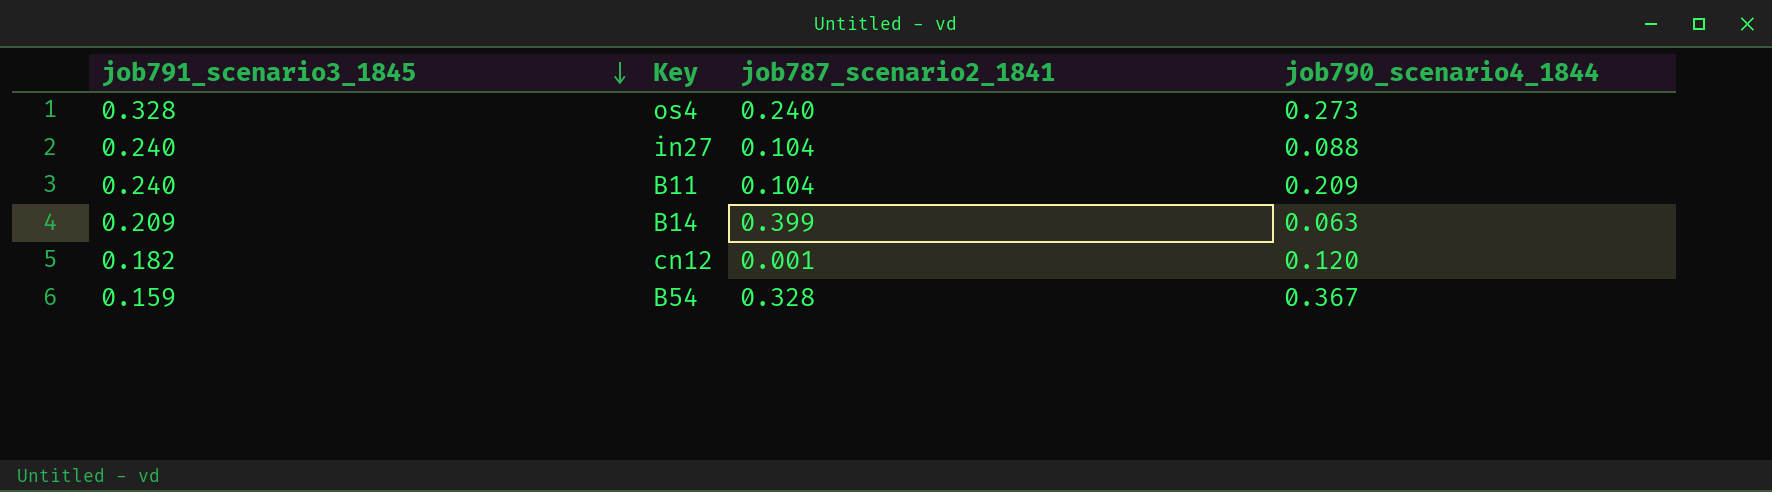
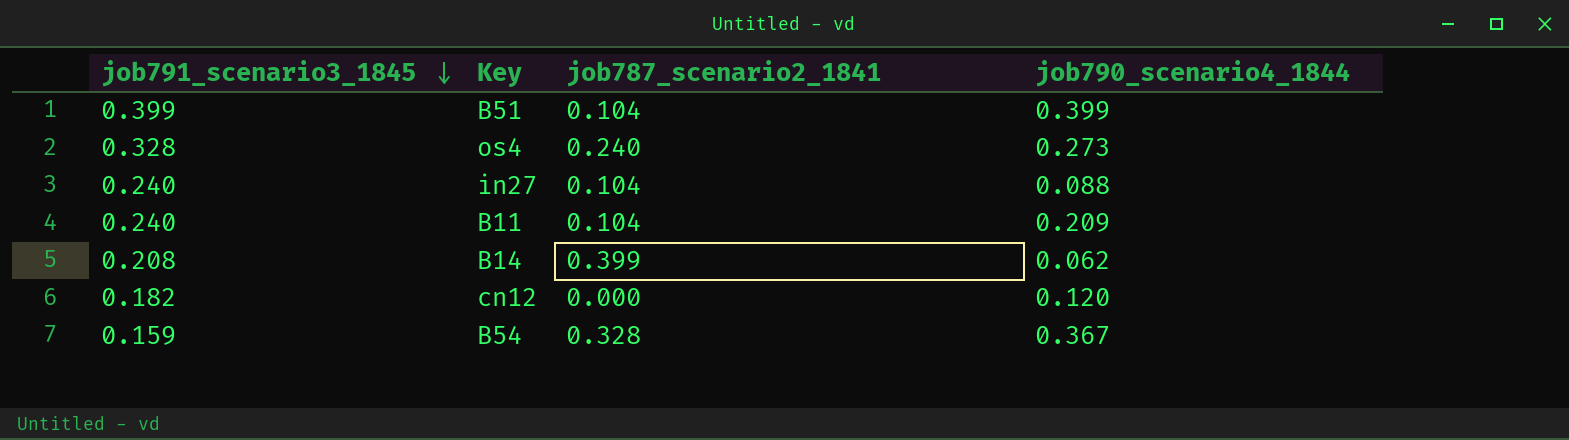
row B51: none -> 0.399 | 0.104 | 0.399
B14 | job791_scenario3_1845: 0.209 -> 0.208
B14 | job790_scenario4_1844: 0.063 -> 0.062
cn12 | job787_scenario2_1841: 0.001 -> 0.000

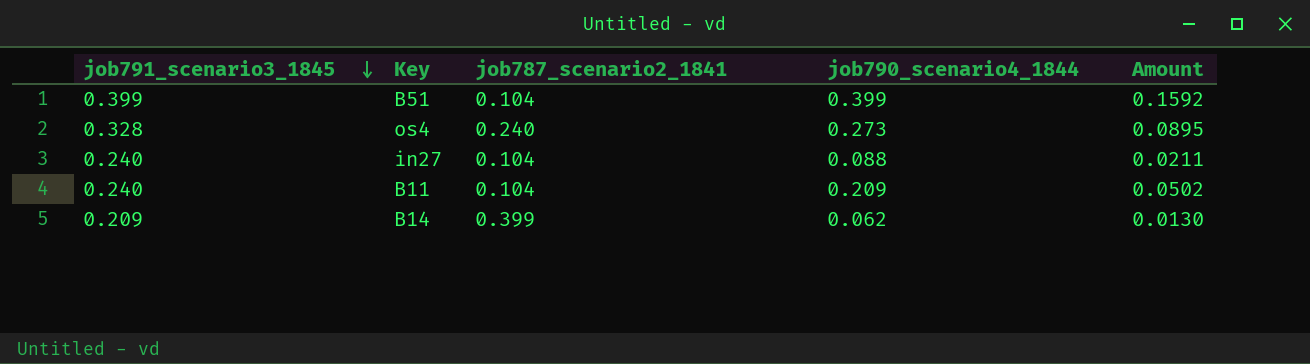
column Amount | formula: none -> [job791_scenario3_1845] * [job790_scenario4_1844]
row cn12: 0.182 | 0.000 | 0.120 -> none
row B54: 0.159 | 0.328 | 0.367 -> none
B14 | job791_scenario3_1845: 0.208 -> 0.209

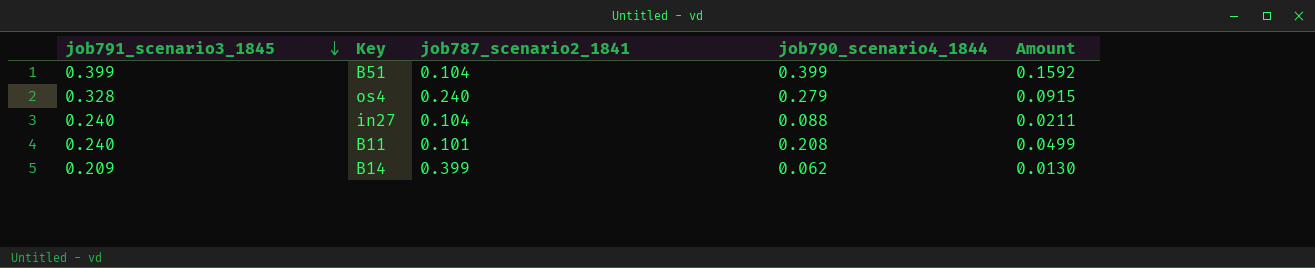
os4 | job790_scenario4_1844: 0.273 -> 0.279
os4 | Amount: 0.0895 -> 0.0915
B11 | job787_scenario2_1841: 0.104 -> 0.101
B11 | job790_scenario4_1844: 0.209 -> 0.208
B11 | Amount: 0.0502 -> 0.0499

